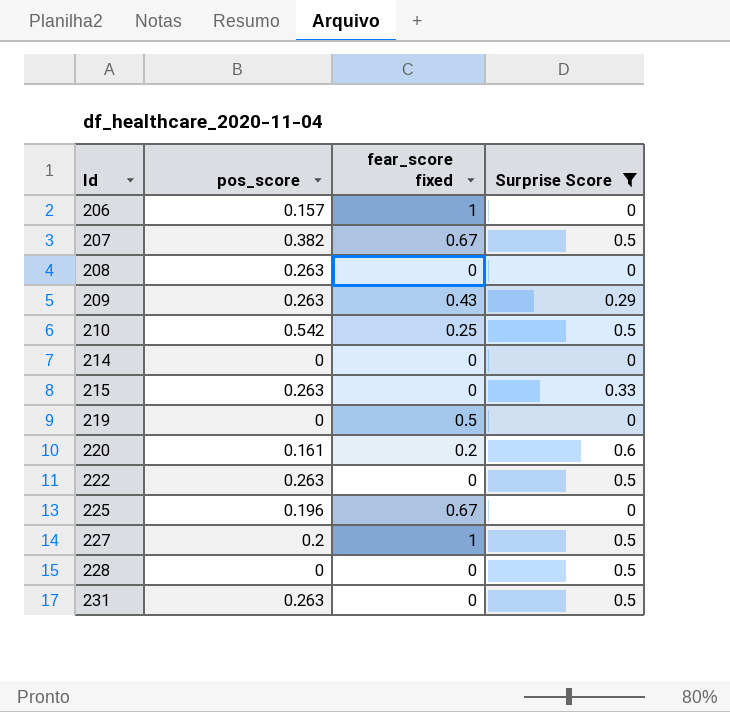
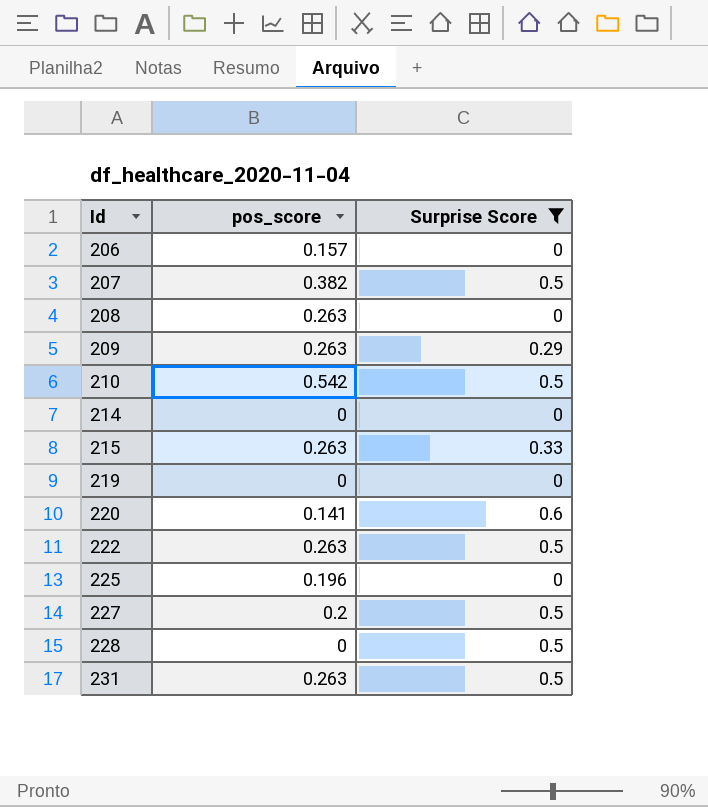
column fear_score fixed | position: 3 -> none
220 | pos_score: 0.161 -> 0.141

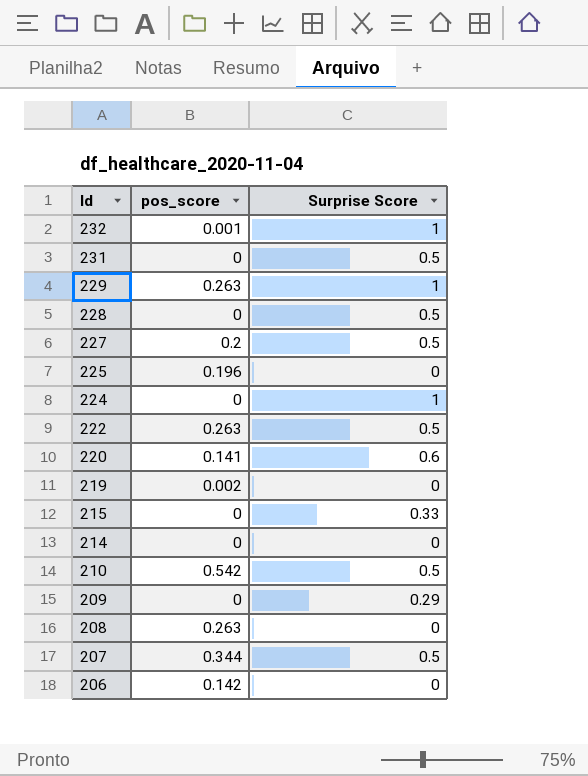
filter: Surprise Score != 1 -> none
row order: Id ascending -> Id descending
231 | pos_score: 0.263 -> 0
219 | pos_score: 0 -> 0.002
215 | pos_score: 0.263 -> 0
209 | pos_score: 0.263 -> 0
207 | pos_score: 0.382 -> 0.344
206 | pos_score: 0.157 -> 0.142

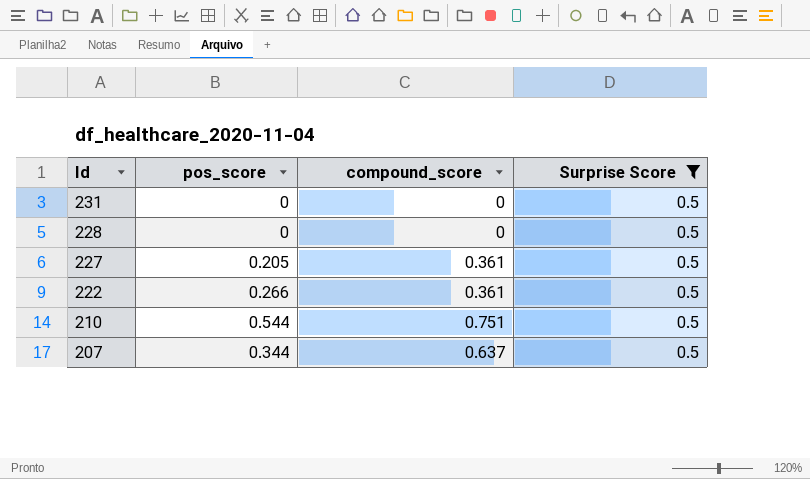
filter: none -> Surprise Score = 0.5
column compound_score | position: none -> 3
227 | pos_score: 0.2 -> 0.205
222 | pos_score: 0.263 -> 0.266
210 | pos_score: 0.542 -> 0.544

